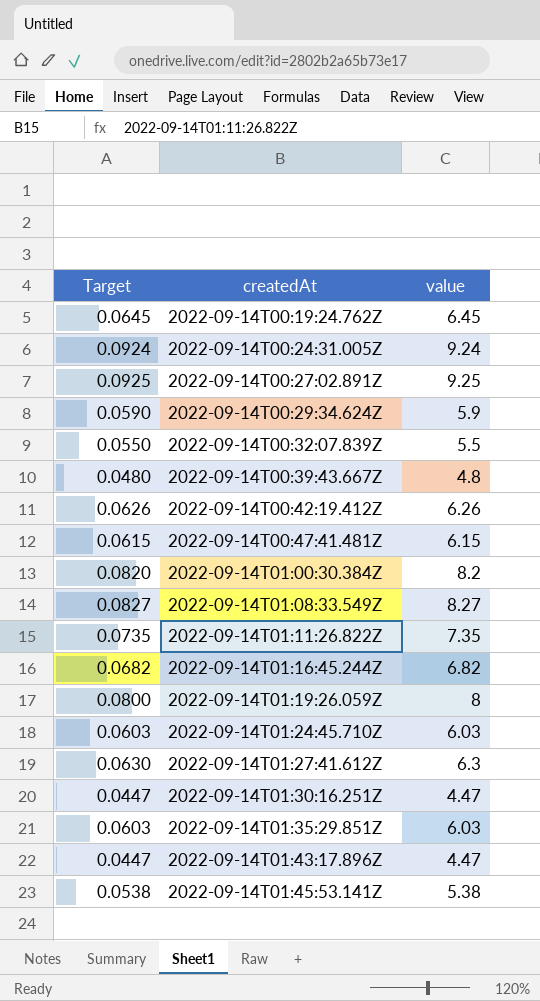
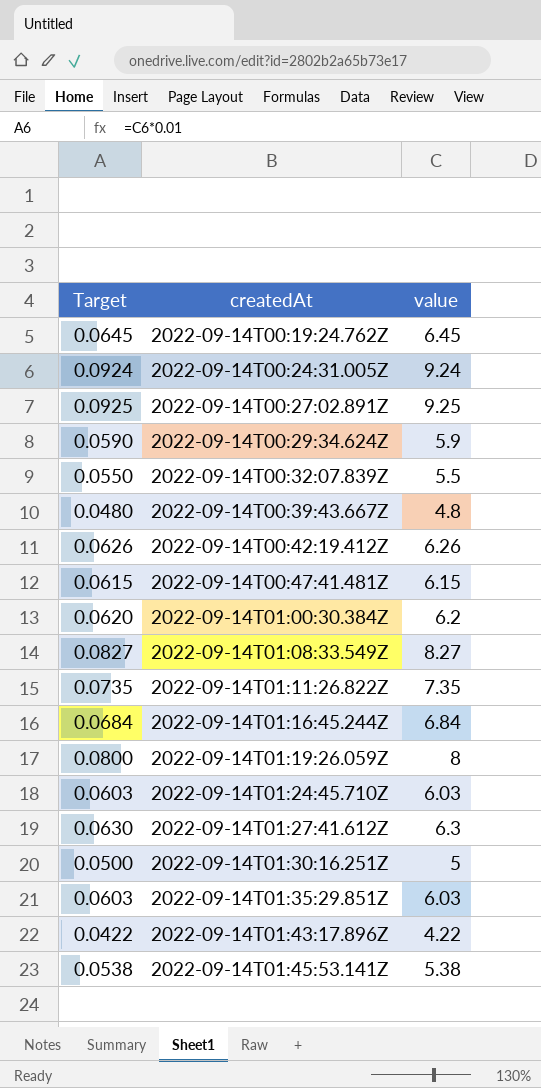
2022-09-14T01:00:30.384Z | Target: 0.0820 -> 0.0620
2022-09-14T01:00:30.384Z | value: 8.2 -> 6.2
2022-09-14T01:16:45.244Z | Target: 0.0682 -> 0.0684
2022-09-14T01:16:45.244Z | value: 6.82 -> 6.84
2022-09-14T01:30:16.251Z | Target: 0.0447 -> 0.0500
2022-09-14T01:30:16.251Z | value: 4.47 -> 5
2022-09-14T01:43:17.896Z | Target: 0.0447 -> 0.0422
2022-09-14T01:43:17.896Z | value: 4.47 -> 4.22

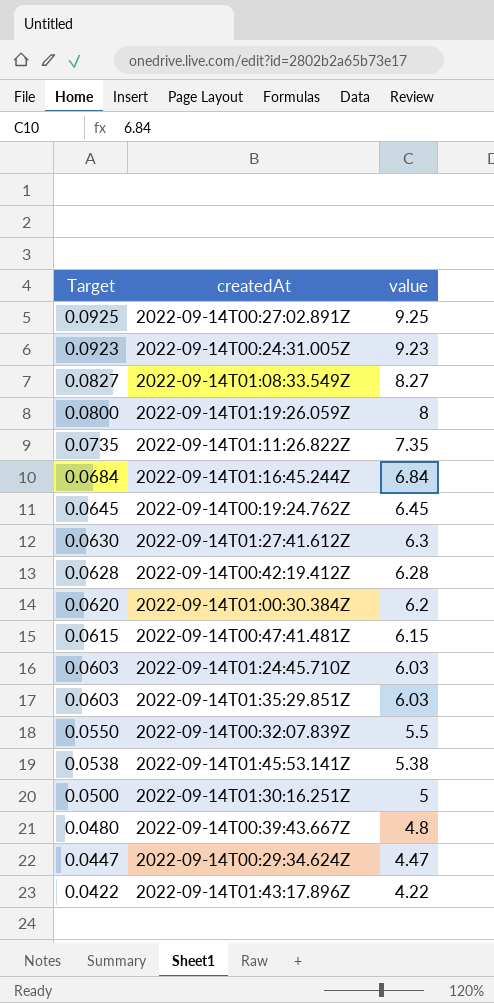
row order: createdAt ascending -> Target descending
2022-09-14T00:24:31.005Z | Target: 0.0924 -> 0.0923
2022-09-14T00:24:31.005Z | value: 9.24 -> 9.23
2022-09-14T00:42:19.412Z | Target: 0.0626 -> 0.0628
2022-09-14T00:42:19.412Z | value: 6.26 -> 6.28
2022-09-14T00:29:34.624Z | Target: 0.0590 -> 0.0447
2022-09-14T00:29:34.624Z | value: 5.9 -> 4.47

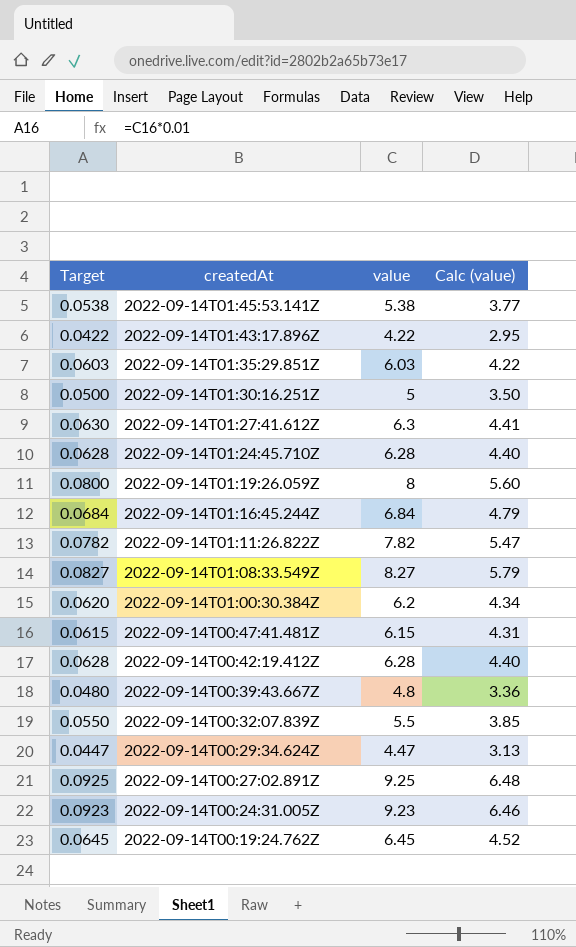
row order: Target descending -> createdAt descending
column Calc (value) | formula: none -> [value] * 0.7
2022-09-14T01:24:45.710Z | Target: 0.0603 -> 0.0628
2022-09-14T01:24:45.710Z | value: 6.03 -> 6.28
2022-09-14T01:11:26.822Z | Target: 0.0735 -> 0.0782
2022-09-14T01:11:26.822Z | value: 7.35 -> 7.82

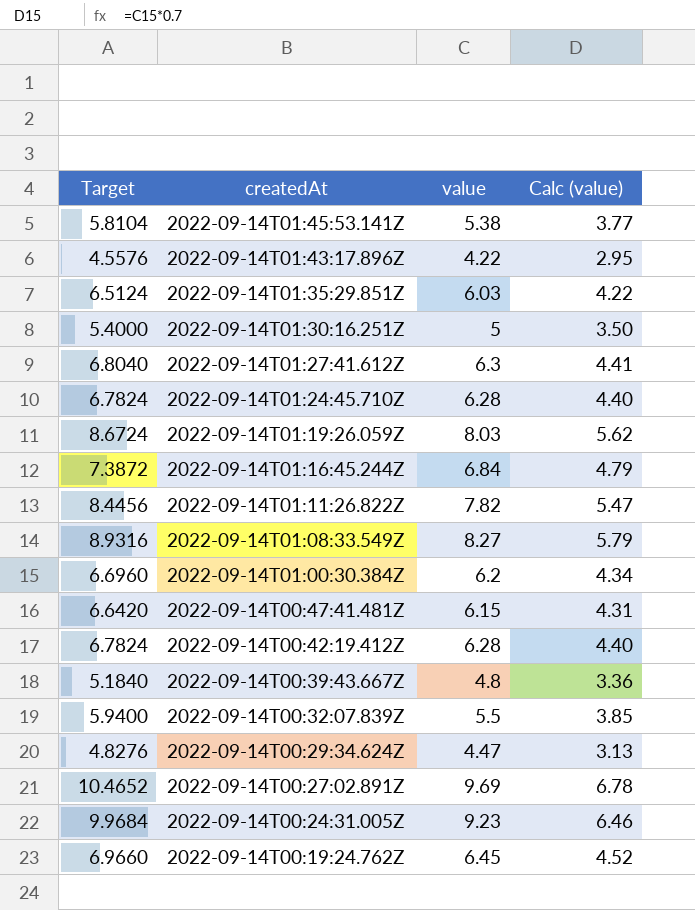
column Target | formula: [value] * 0.01 -> [value] * 1.08
2022-09-14T01:19:26.059Z | value: 8 -> 8.03
2022-09-14T01:19:26.059Z | Calc (value): 5.60 -> 5.62
2022-09-14T00:27:02.891Z | value: 9.25 -> 9.69
2022-09-14T00:27:02.891Z | Calc (value): 6.48 -> 6.78

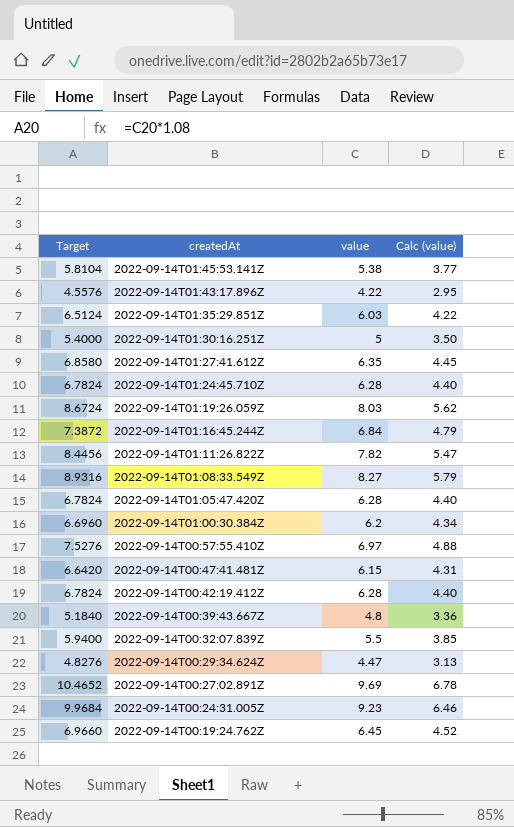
2022-09-14T01:27:41.612Z | Target: 6.8040 -> 6.8580
2022-09-14T01:27:41.612Z | value: 6.3 -> 6.35
2022-09-14T01:27:41.612Z | Calc (value): 4.41 -> 4.45
row 2022-09-14T01:05:47.420Z: none -> 6.7824 | 6.28 | 4.40
row 2022-09-14T00:57:55.410Z: none -> 7.5276 | 6.97 | 4.88

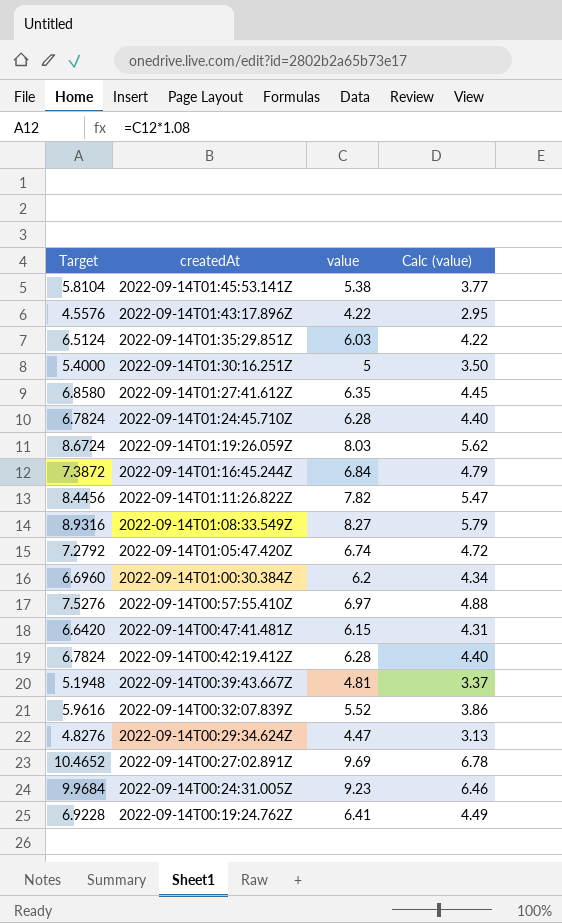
2022-09-14T01:05:47.420Z | Target: 6.7824 -> 7.2792
2022-09-14T01:05:47.420Z | value: 6.28 -> 6.74
2022-09-14T01:05:47.420Z | Calc (value): 4.40 -> 4.72
2022-09-14T00:39:43.667Z | Target: 5.1840 -> 5.1948
2022-09-14T00:39:43.667Z | value: 4.8 -> 4.81
2022-09-14T00:39:43.667Z | Calc (value): 3.36 -> 3.37
2022-09-14T00:32:07.839Z | Target: 5.9400 -> 5.9616
2022-09-14T00:32:07.839Z | value: 5.5 -> 5.52
2022-09-14T00:32:07.839Z | Calc (value): 3.85 -> 3.86
2022-09-14T00:19:24.762Z | Target: 6.9660 -> 6.9228
2022-09-14T00:19:24.762Z | value: 6.45 -> 6.41
2022-09-14T00:19:24.762Z | Calc (value): 4.52 -> 4.49

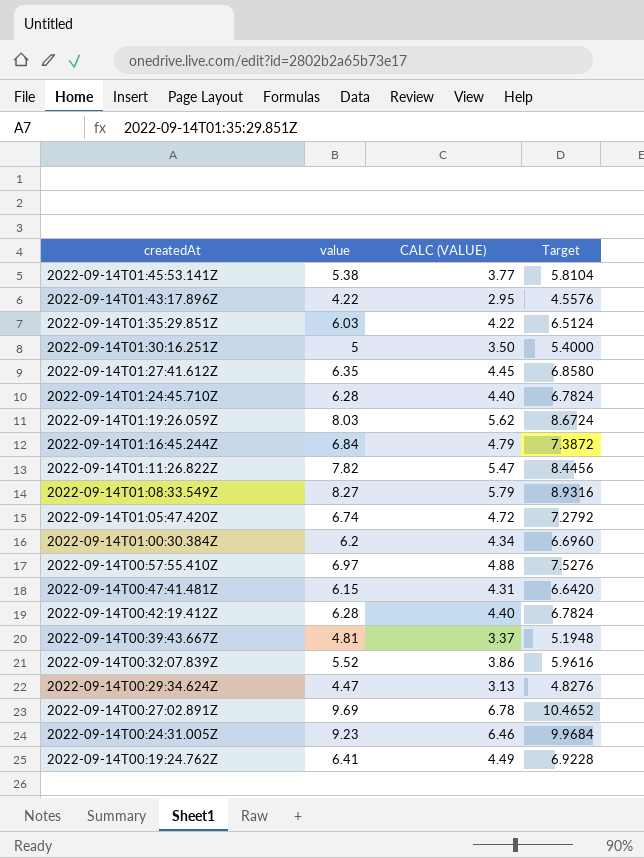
column name: Calc (value) -> CALC (VALUE)
column Target | position: 1 -> 4

